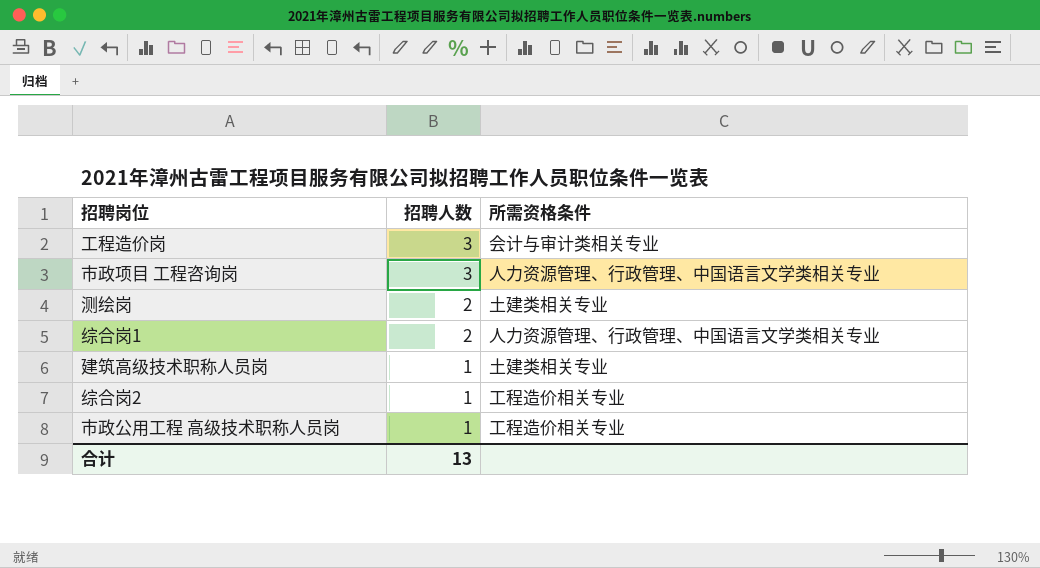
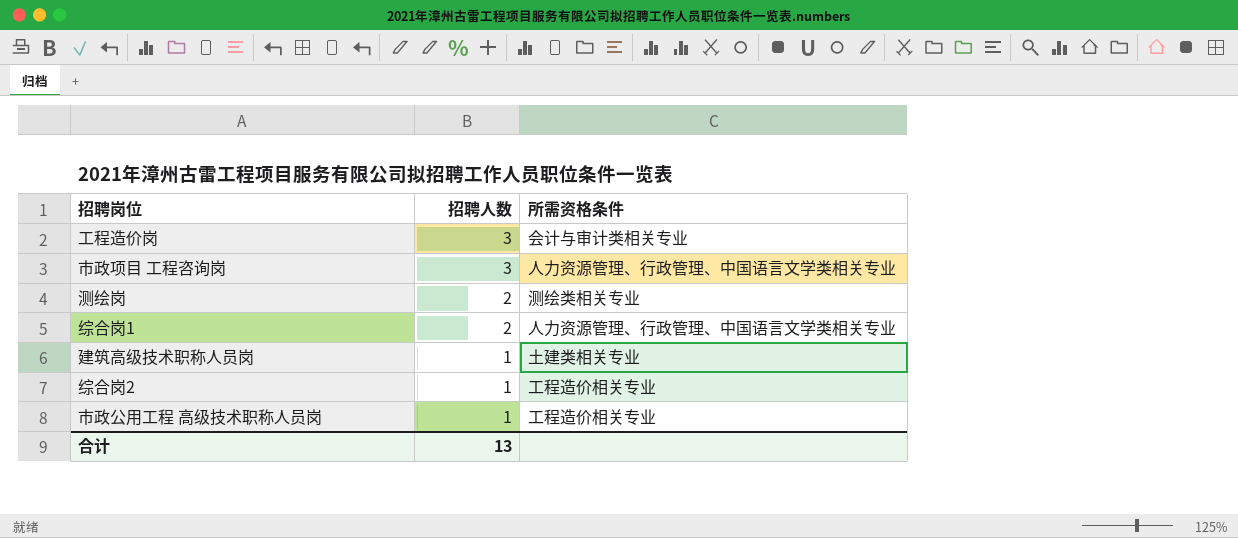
测绘岗 | 所需资格条件: 土建类相关专业 -> 测绘类相关专业

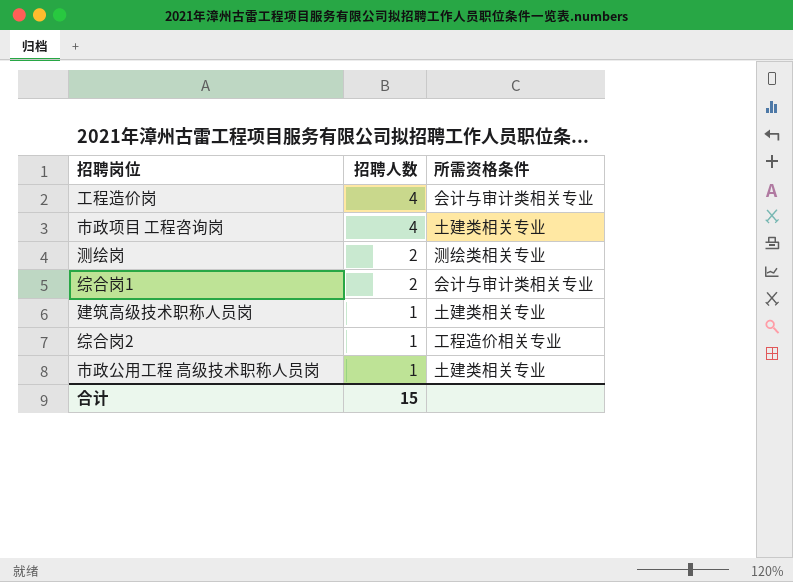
工程造价岗 | 招聘人数: 3 -> 4
市政项目 工程咨询岗 | 招聘人数: 3 -> 4
市政项目 工程咨询岗 | 所需资格条件: 人力资源管理、行政管理、中国语言文学类相关专业 -> 土建类相关专业
综合岗1 | 所需资格条件: 人力资源管理、行政管理、中国语言文学类相关专业 -> 会计与审计类相关专业
市政公用工程 高级技术职称人员岗 | 所需资格条件: 工程造价相关专业 -> 土建类相关专业
合计 | 招聘人数: 13 -> 15

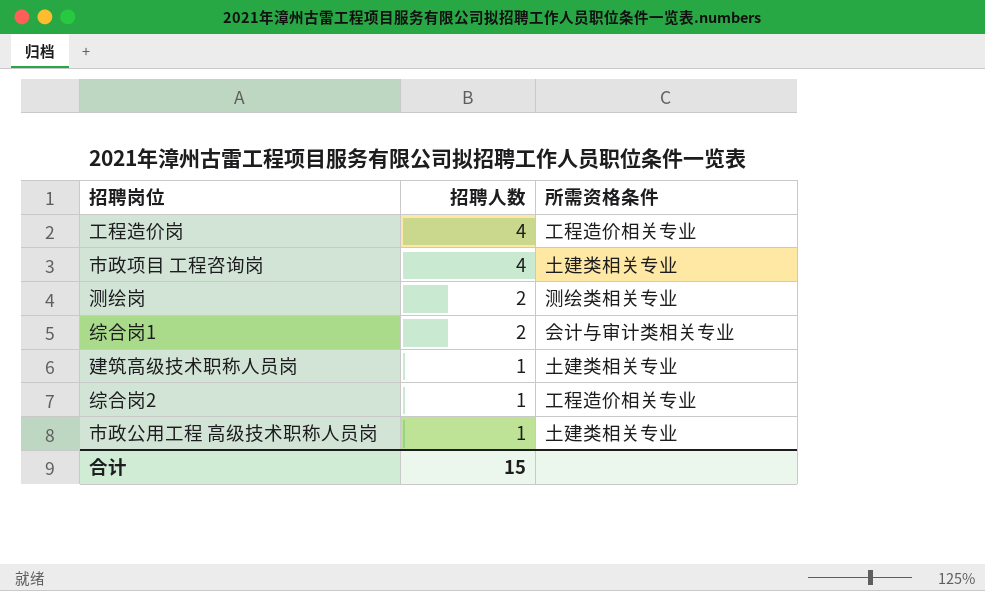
工程造价岗 | 所需资格条件: 会计与审计类相关专业 -> 工程造价相关专业

